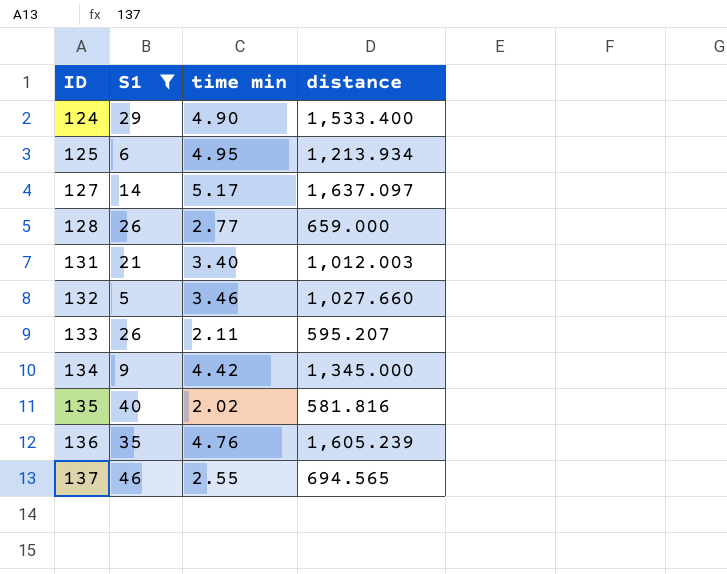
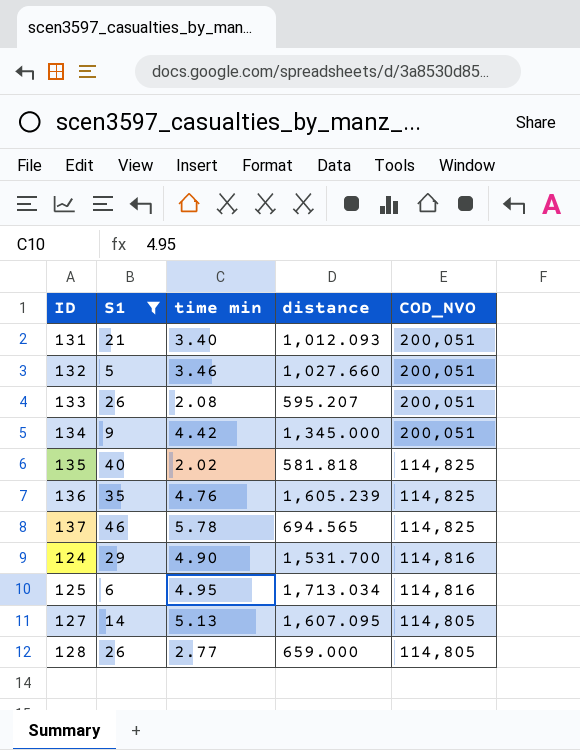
row order: ID ascending -> COD_NVO descending
column COD_NVO | position: none -> 5
131 | distance: 1,012.003 -> 1,012.093
133 | time min: 2.11 -> 2.08
135 | distance: 581.816 -> 581.818
137 | time min: 2.55 -> 5.78
124 | distance: 1,533.400 -> 1,531.700
125 | distance: 1,213.934 -> 1,713.034
127 | time min: 5.17 -> 5.13
127 | distance: 1,637.097 -> 1,607.095

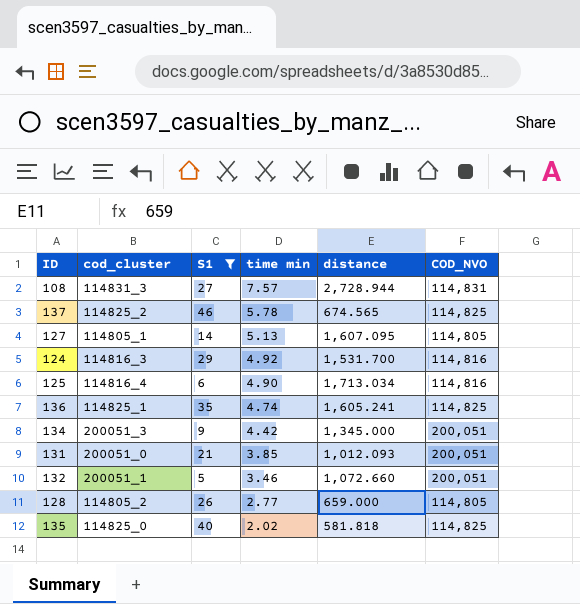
row order: COD_NVO descending -> time min descending
column cod_cluster | position: none -> 2
row 133: 26 | 2.08 | 595.207 | 200,051 -> none
row 108: none -> 114831_3 | 27 | 7.57 | 2,728.944 | 114,831
137 | distance: 694.565 -> 674.565
124 | time min: 4.90 -> 4.92
125 | time min: 4.95 -> 4.90
136 | time min: 4.76 -> 4.74
136 | distance: 1,605.239 -> 1,605.241
131 | time min: 3.40 -> 3.85
132 | distance: 1,027.660 -> 1,072.660

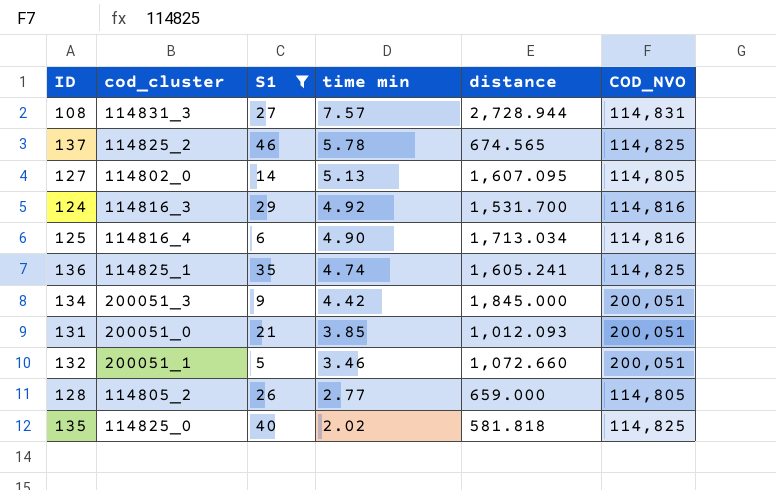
127 | cod_cluster: 114805_1 -> 114802_0
134 | distance: 1,345.000 -> 1,845.000

